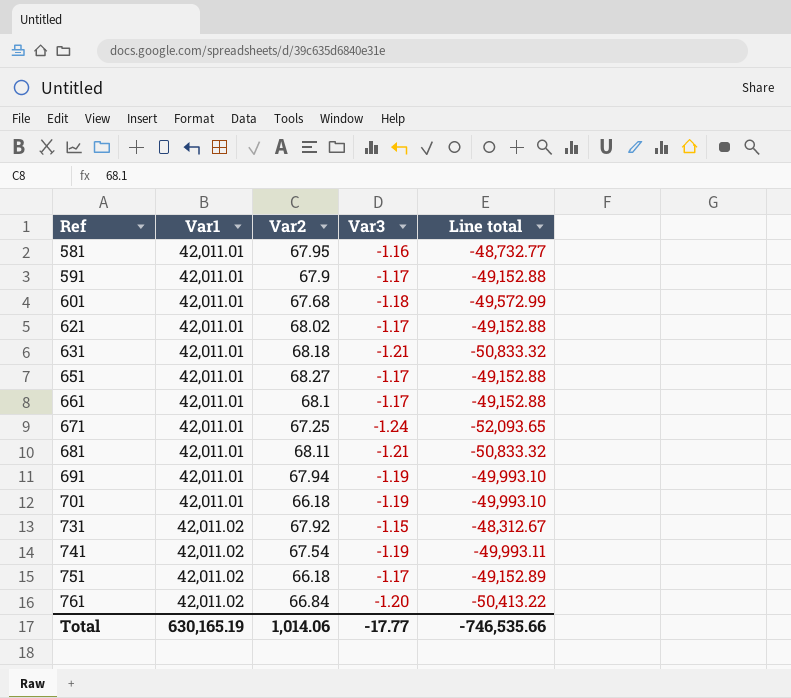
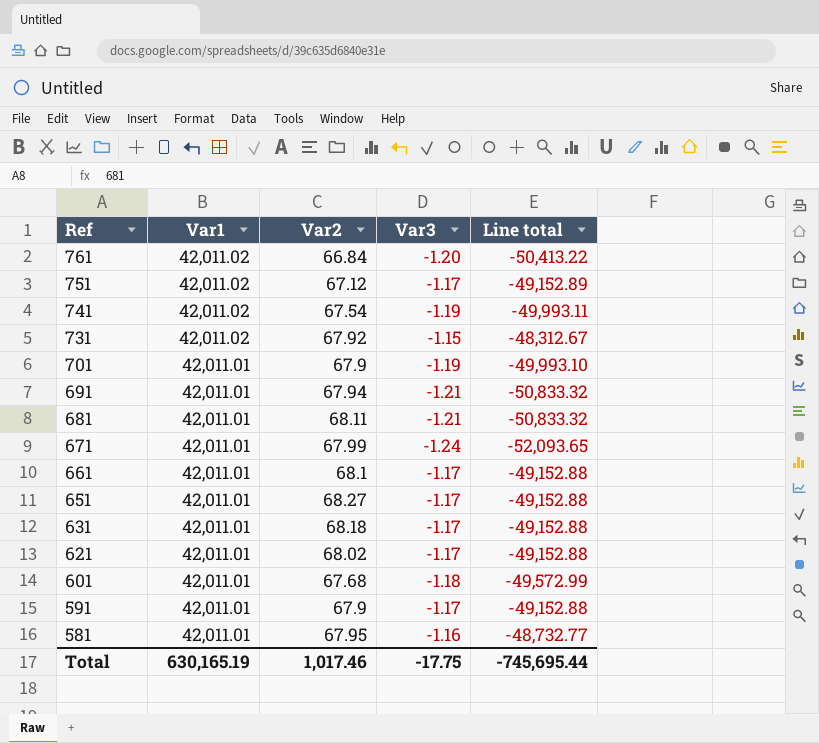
row order: Ref ascending -> Ref descending
751 | Var2: 66.18 -> 67.12
701 | Var2: 66.18 -> 67.9
691 | Var3: -1.19 -> -1.21
691 | Line total: -49,993.10 -> -50,833.32
671 | Var2: 67.25 -> 67.99
631 | Var3: -1.21 -> -1.17
631 | Line total: -50,833.32 -> -49,152.88
Total | Var2: 1,014.06 -> 1,017.46
Total | Var3: -17.77 -> -17.75
Total | Line total: -746,535.66 -> -745,695.44

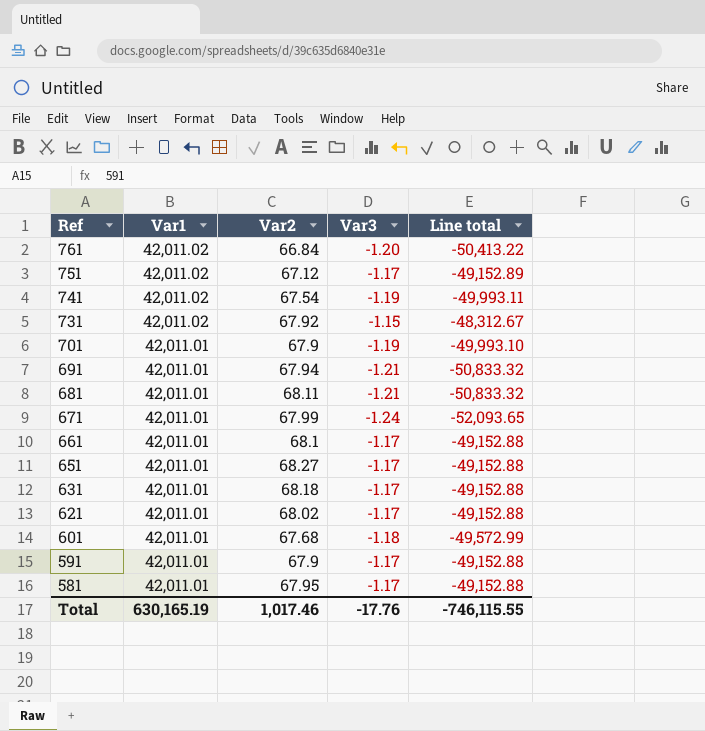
581 | Var3: -1.16 -> -1.17
581 | Line total: -48,732.77 -> -49,152.88
Total | Var3: -17.75 -> -17.76
Total | Line total: -745,695.44 -> -746,115.55

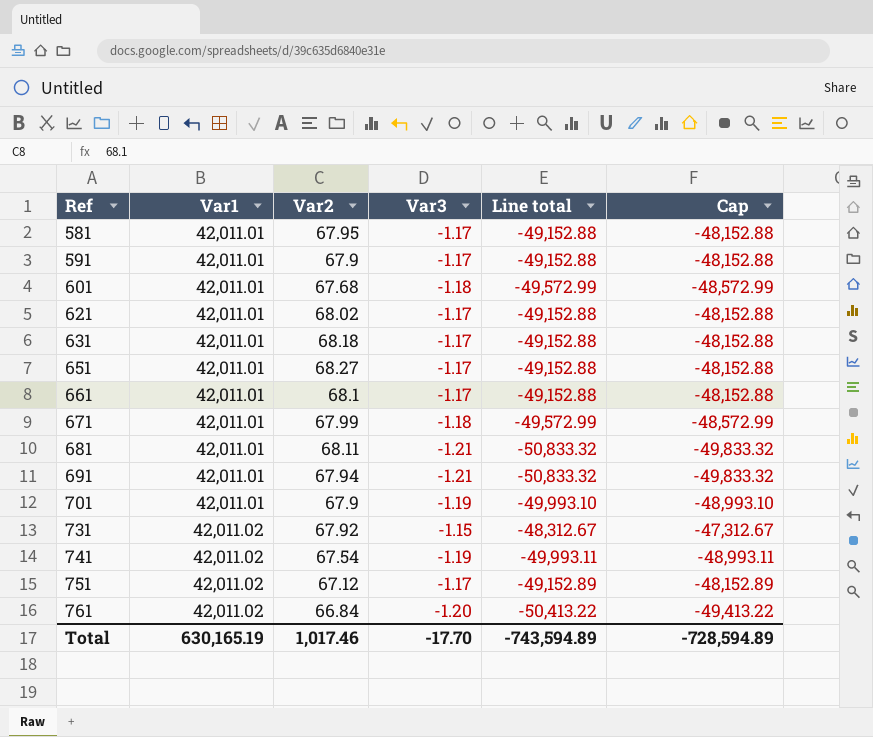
row order: Ref descending -> Ref ascending
column Cap | formula: none -> [Line total] + 1000
671 | Var3: -1.24 -> -1.18
671 | Line total: -52,093.65 -> -49,572.99
Total | Var3: -17.76 -> -17.70
Total | Line total: -746,115.55 -> -743,594.89

